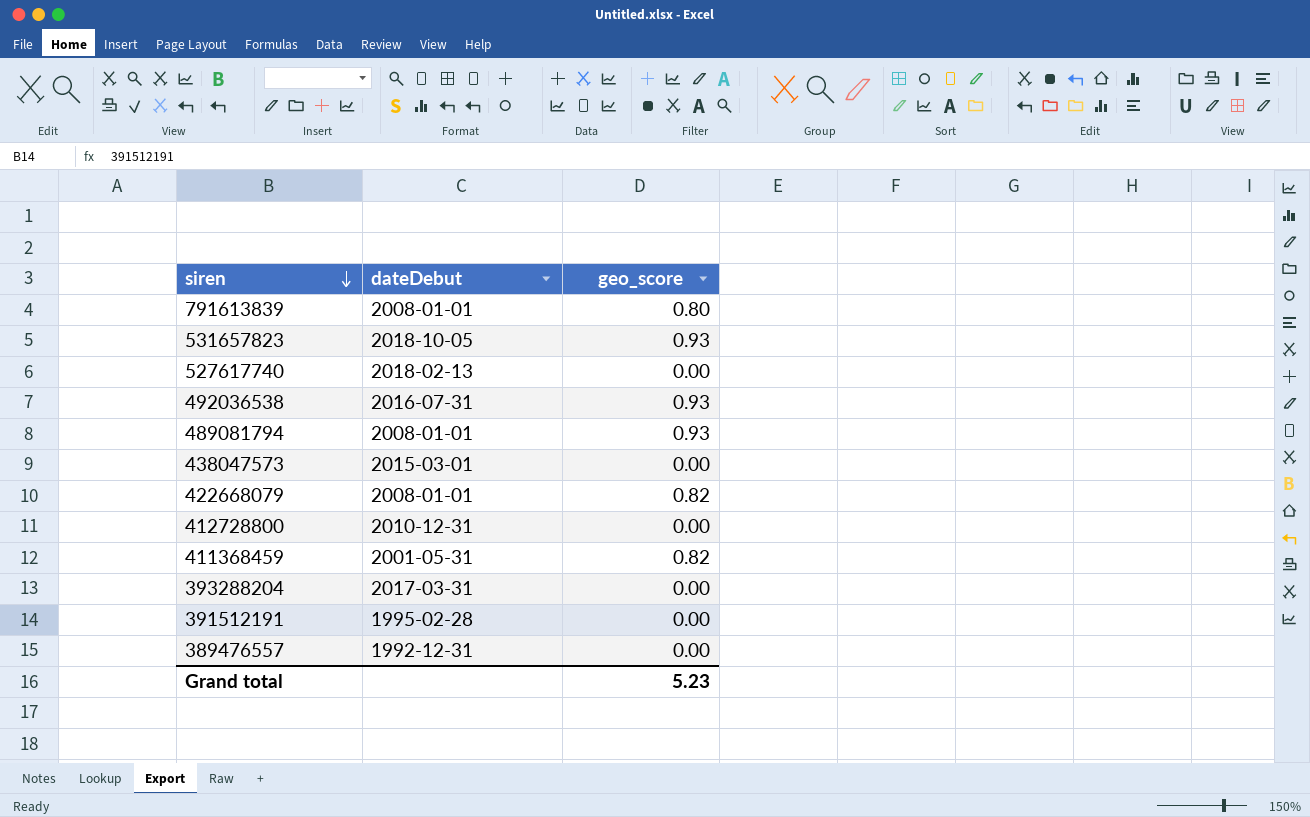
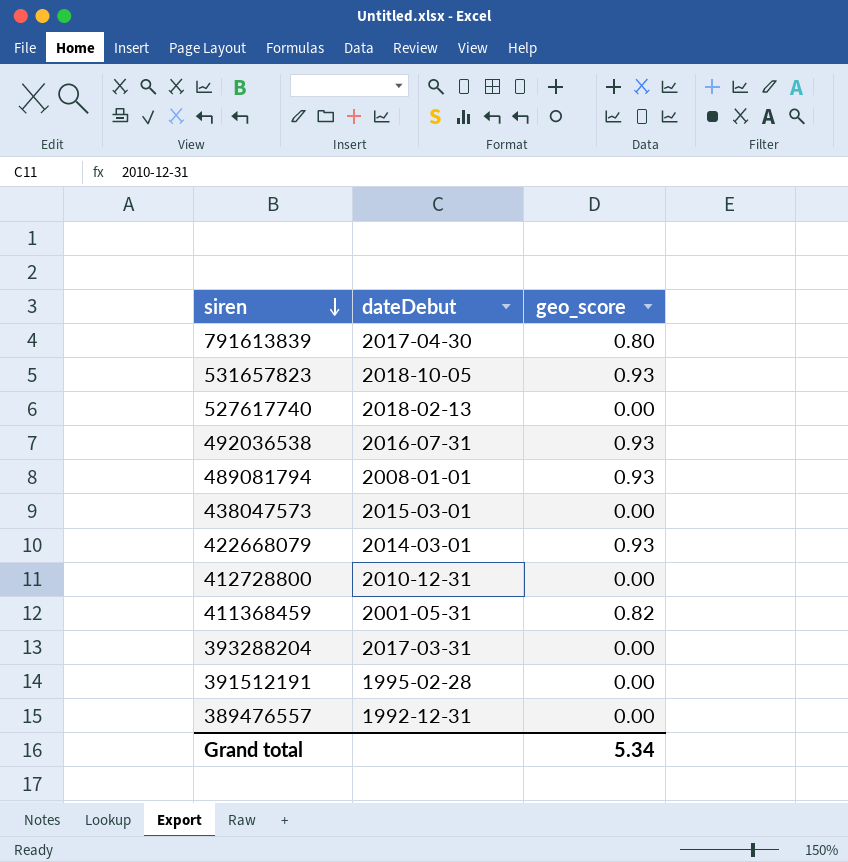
791613839 | dateDebut: 2008-01-01 -> 2017-04-30
422668079 | dateDebut: 2008-01-01 -> 2014-03-01
422668079 | geo_score: 0.82 -> 0.93
Grand total | geo_score: 5.23 -> 5.34

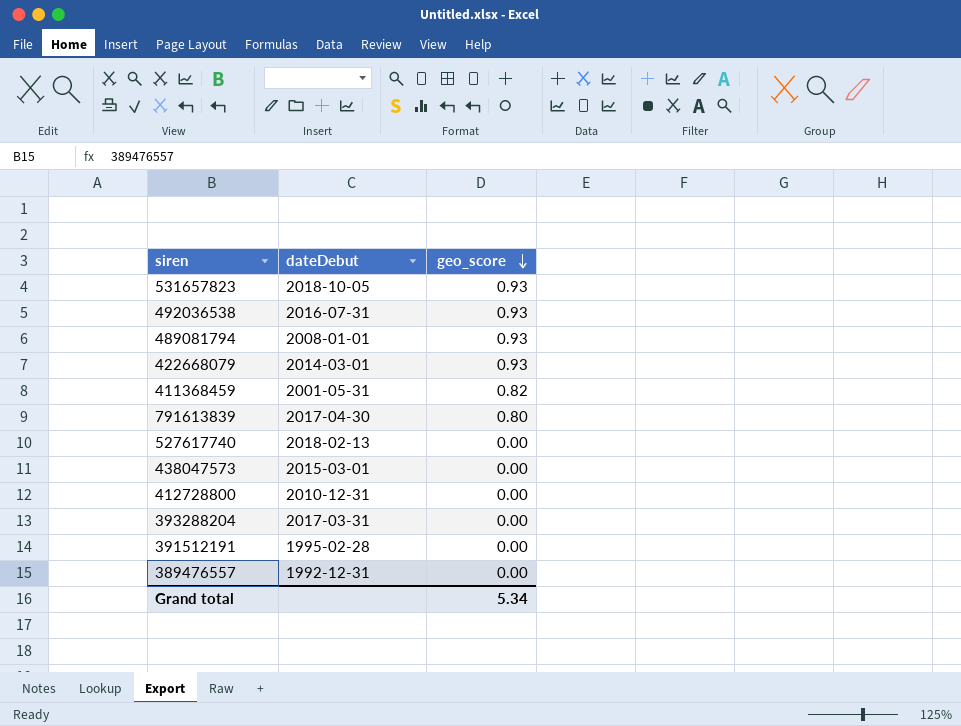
row order: siren descending -> geo_score descending

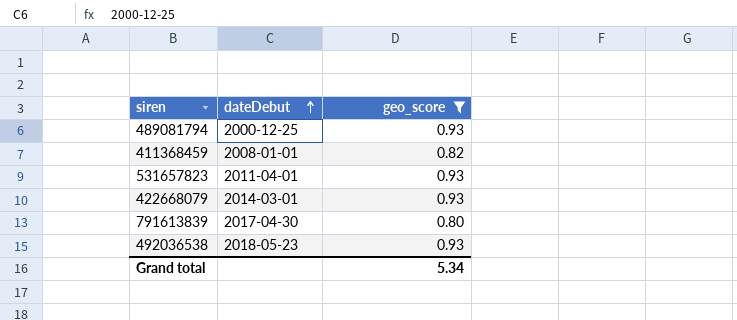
filter: none -> geo_score != 0.00
row order: geo_score descending -> dateDebut ascending
489081794 | dateDebut: 2008-01-01 -> 2000-12-25
411368459 | dateDebut: 2001-05-31 -> 2008-01-01
531657823 | dateDebut: 2018-10-05 -> 2011-04-01
492036538 | dateDebut: 2016-07-31 -> 2018-05-23

